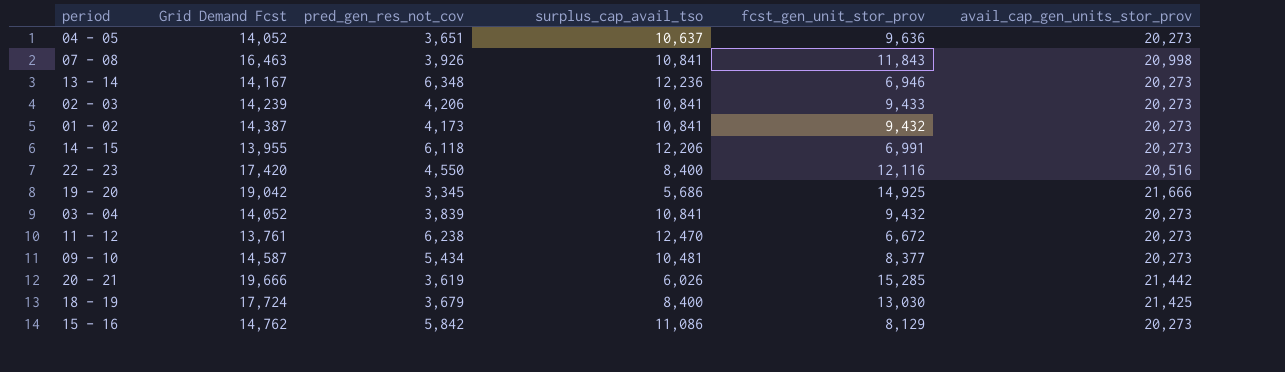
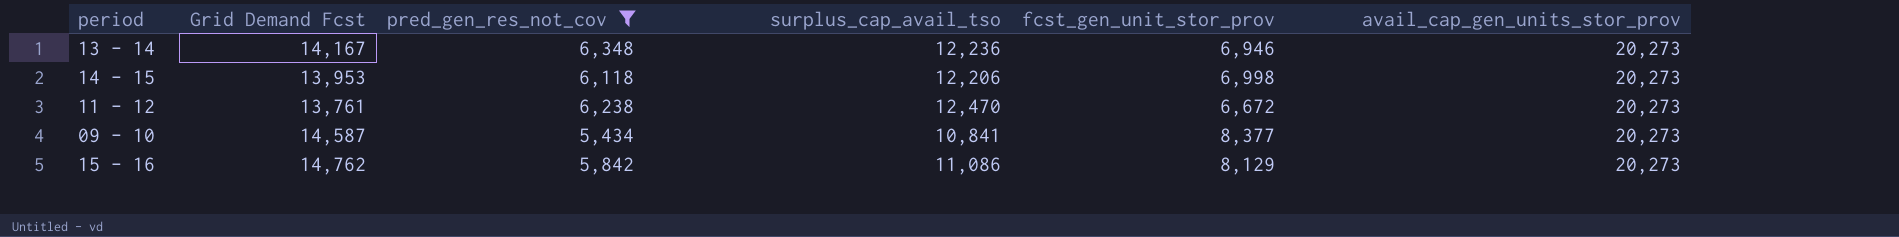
filter: none -> pred_gen_res_not_cov >= 5,434
14 - 15 | Grid Demand Fcst: 13,955 -> 13,953
14 - 15 | fcst_gen_unit_stor_prov: 6,991 -> 6,998
09 - 10 | surplus_cap_avail_tso: 10,481 -> 10,841

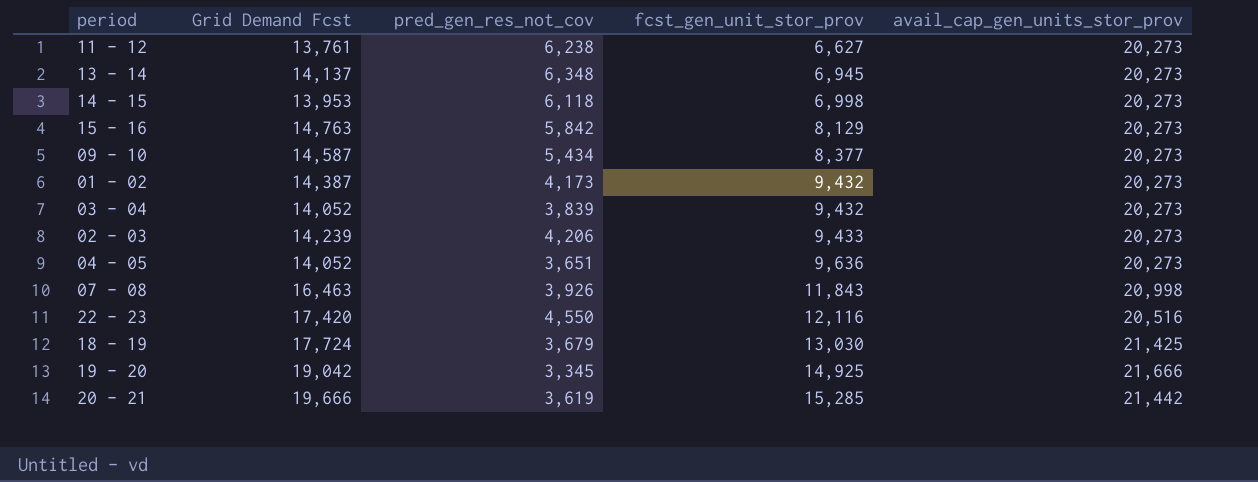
filter: pred_gen_res_not_cov >= 5,434 -> none
row order: none -> fcst_gen_unit_stor_prov ascending
column surplus_cap_avail_tso | position: 4 -> none
11 - 12 | fcst_gen_unit_stor_prov: 6,672 -> 6,627
13 - 14 | Grid Demand Fcst: 14,167 -> 14,137
13 - 14 | fcst_gen_unit_stor_prov: 6,946 -> 6,945
15 - 16 | Grid Demand Fcst: 14,762 -> 14,763

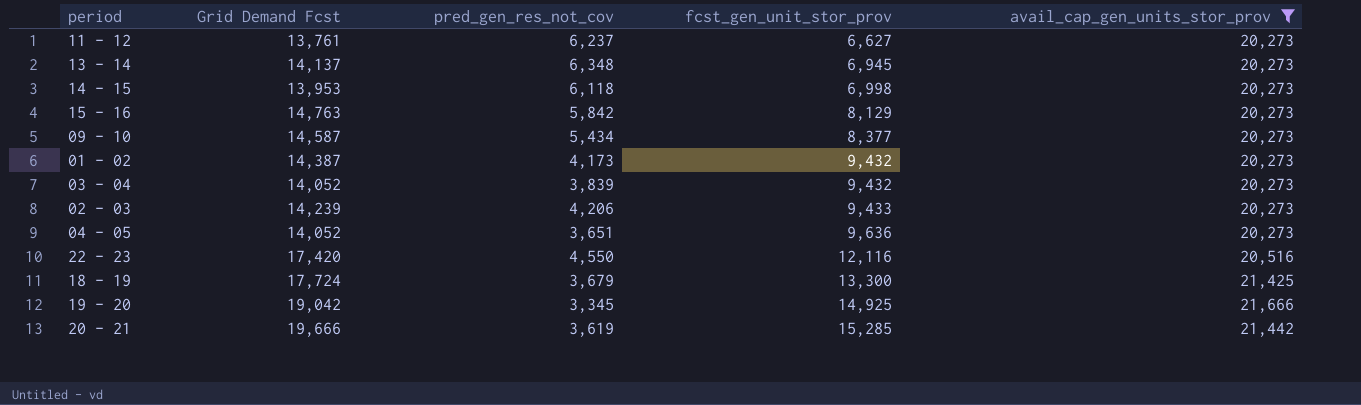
filter: none -> avail_cap_gen_units_stor_prov != 20,998
11 - 12 | pred_gen_res_not_cov: 6,238 -> 6,237
18 - 19 | fcst_gen_unit_stor_prov: 13,030 -> 13,300

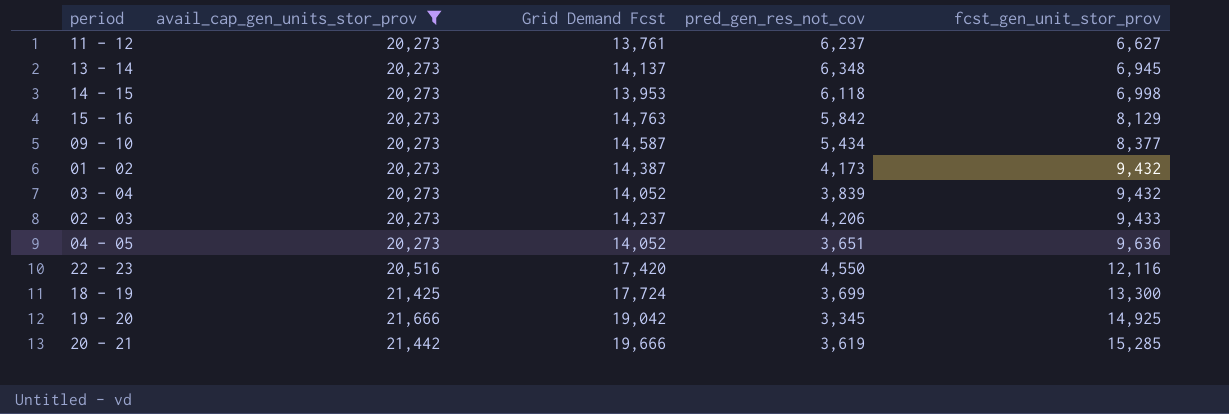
column avail_cap_gen_units_stor_prov | position: 5 -> 2
02 - 03 | Grid Demand Fcst: 14,239 -> 14,237
18 - 19 | pred_gen_res_not_cov: 3,679 -> 3,699

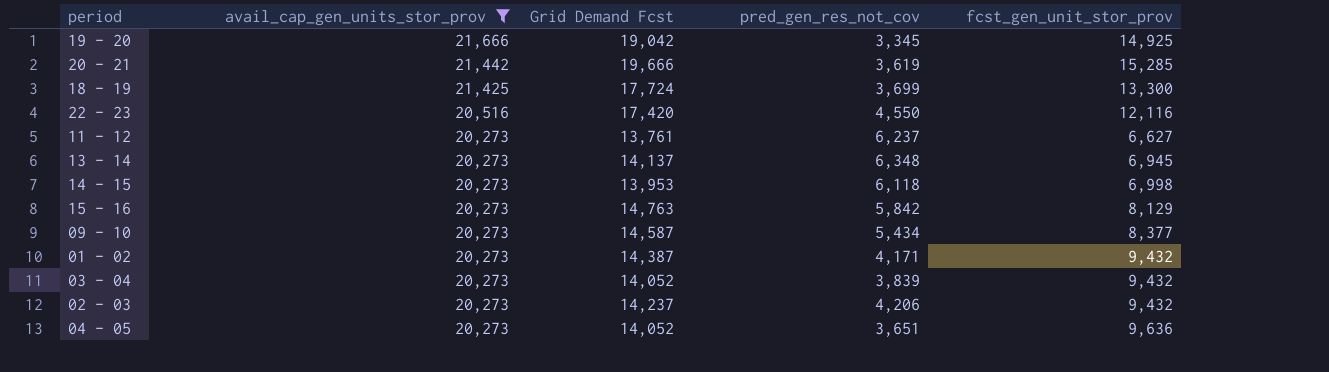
row order: fcst_gen_unit_stor_prov ascending -> avail_cap_gen_units_stor_prov descending
01 - 02 | pred_gen_res_not_cov: 4,173 -> 4,171
02 - 03 | fcst_gen_unit_stor_prov: 9,433 -> 9,432

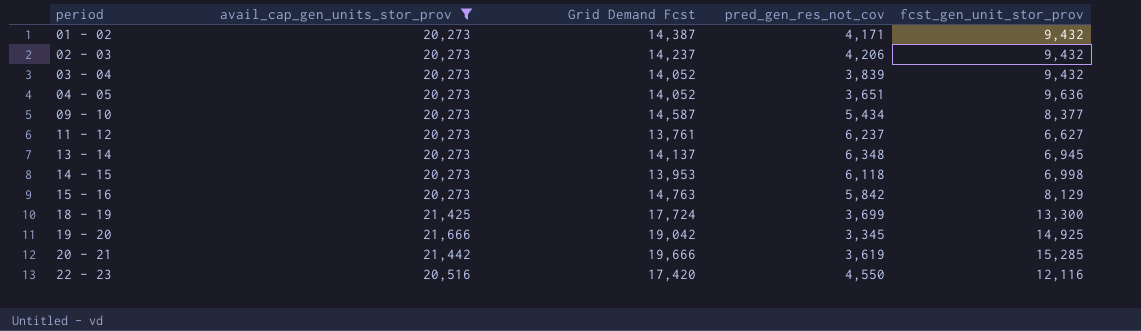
row order: avail_cap_gen_units_stor_prov descending -> period ascending

